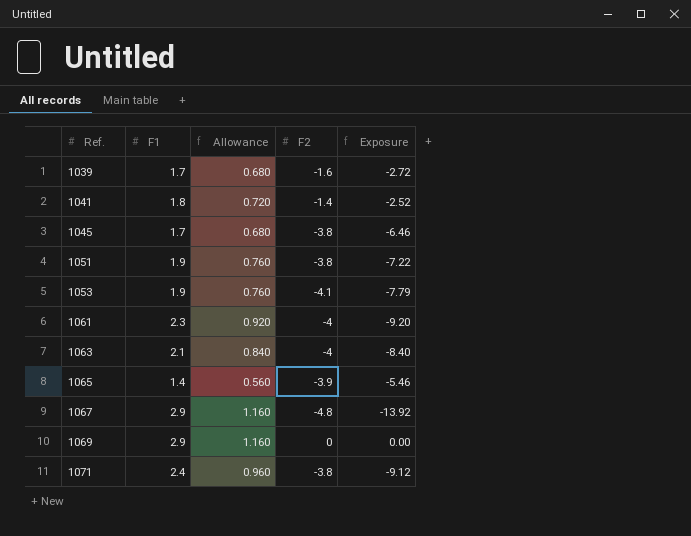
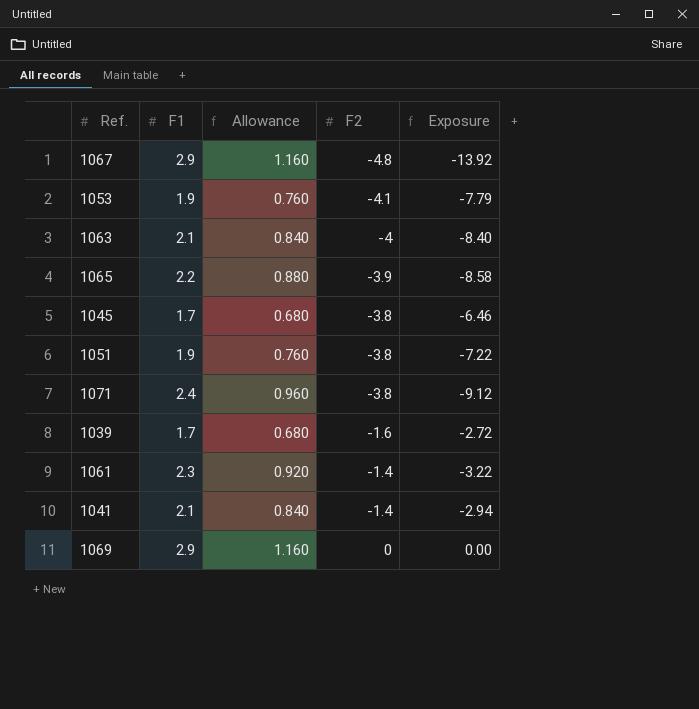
row order: Ref. ascending -> F2 ascending
1065 | F1: 1.4 -> 2.2
1065 | Allowance: 0.560 -> 0.880
1065 | Exposure: -5.46 -> -8.58
1061 | F2: -4 -> -1.4
1061 | Exposure: -9.20 -> -3.22
1041 | F1: 1.8 -> 2.1
1041 | Allowance: 0.720 -> 0.840
1041 | Exposure: -2.52 -> -2.94

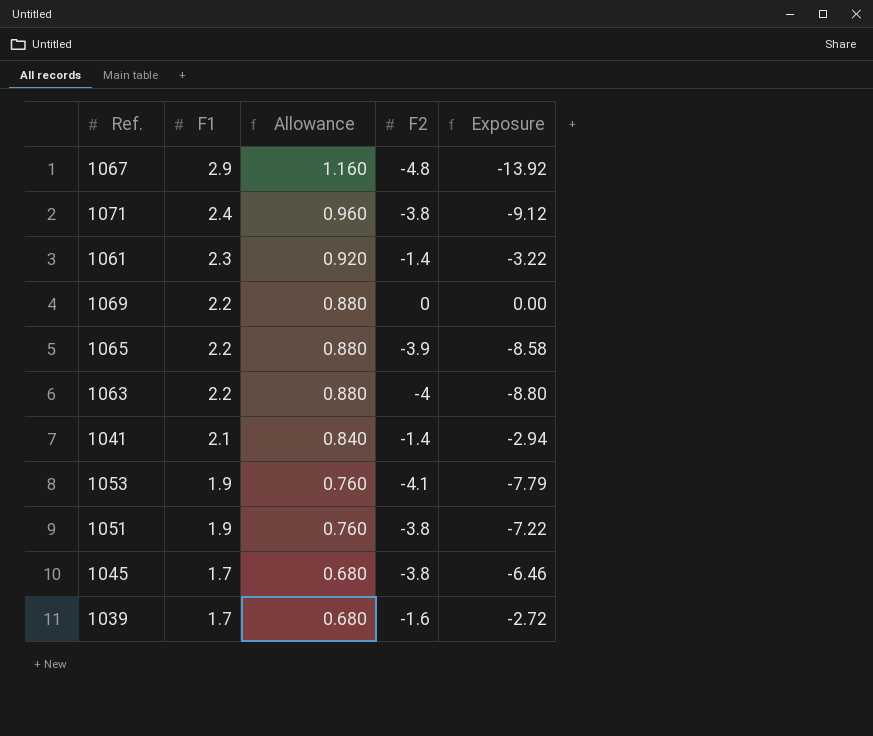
row order: F2 ascending -> F1 descending
1069 | F1: 2.9 -> 2.2
1069 | Allowance: 1.160 -> 0.880
1063 | F1: 2.1 -> 2.2
1063 | Allowance: 0.840 -> 0.880
1063 | Exposure: -8.40 -> -8.80

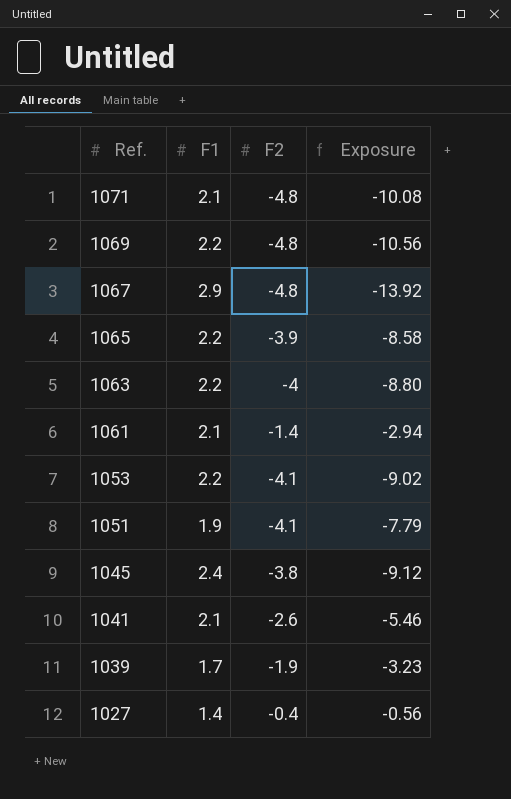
row order: F1 descending -> Ref. descending
column Allowance | formula: [F1] * 0.4 -> none
1071 | F1: 2.4 -> 2.1
1071 | F2: -3.8 -> -4.8
1071 | Exposure: -9.12 -> -10.08
1069 | F2: 0 -> -4.8
1069 | Exposure: 0.00 -> -10.56
1061 | F1: 2.3 -> 2.1
1061 | Exposure: -3.22 -> -2.94
1053 | F1: 1.9 -> 2.2
1053 | Exposure: -7.79 -> -9.02
1051 | F2: -3.8 -> -4.1
1051 | Exposure: -7.22 -> -7.79
1045 | F1: 1.7 -> 2.4
1045 | Exposure: -6.46 -> -9.12
1041 | F2: -1.4 -> -2.6
1041 | Exposure: -2.94 -> -5.46
1039 | F2: -1.6 -> -1.9
1039 | Exposure: -2.72 -> -3.23
row 1027: none -> 1.4 | -0.4 | -0.56

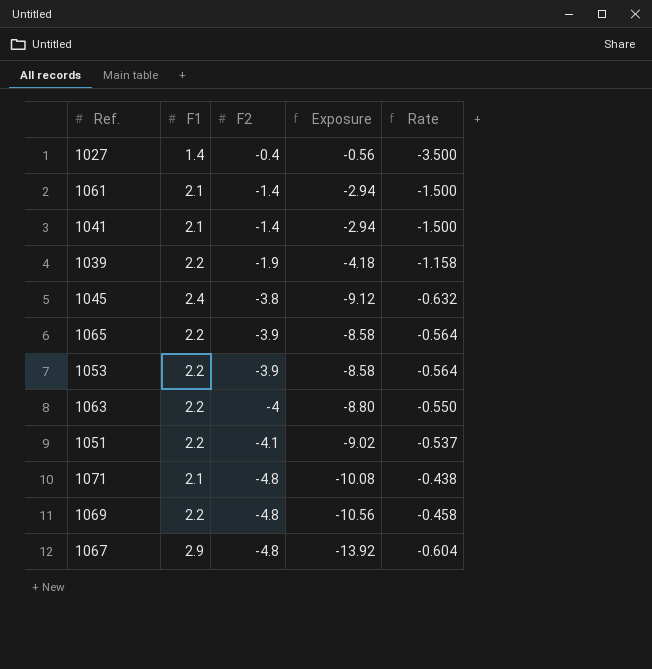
row order: Ref. descending -> F2 descending
column Rate | formula: none -> [F1] / [F2]
1041 | F2: -2.6 -> -1.4
1041 | Exposure: -5.46 -> -2.94
1039 | F1: 1.7 -> 2.2
1039 | Exposure: -3.23 -> -4.18
1053 | F2: -4.1 -> -3.9
1053 | Exposure: -9.02 -> -8.58
1051 | F1: 1.9 -> 2.2
1051 | Exposure: -7.79 -> -9.02

